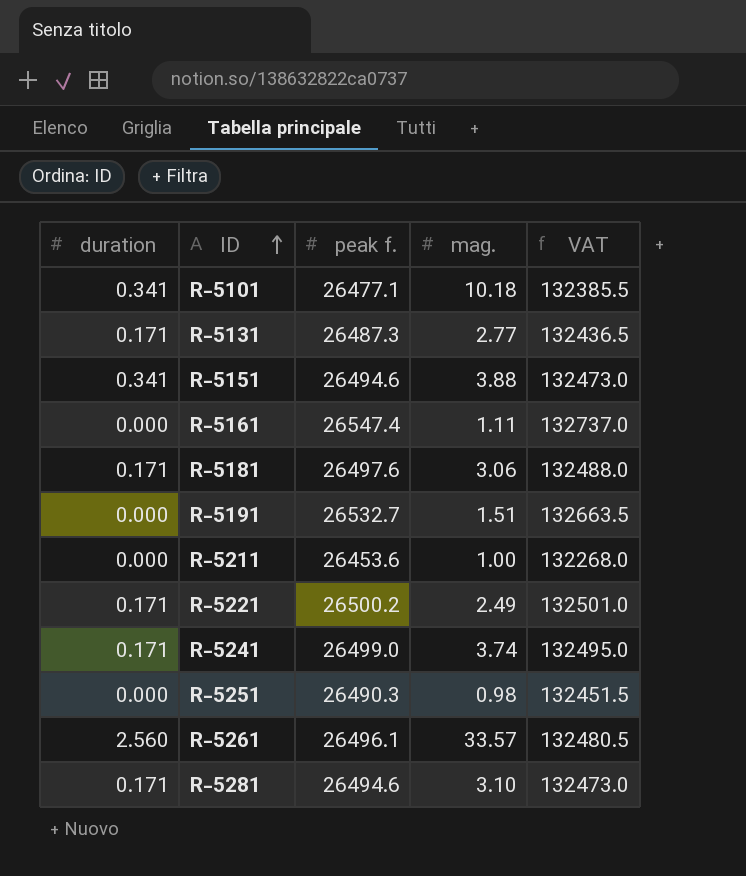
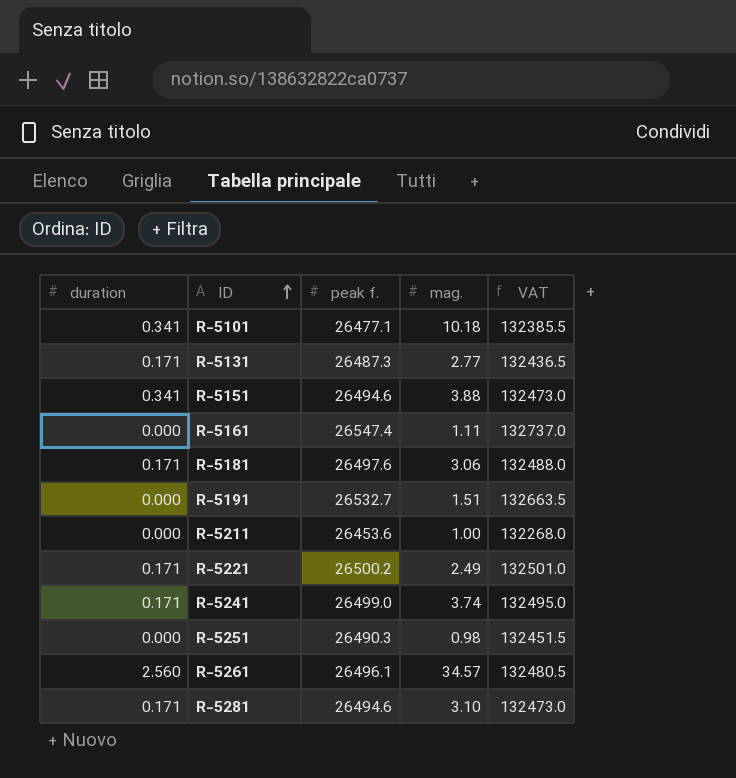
R-5261 | mag.: 33.57 -> 34.57

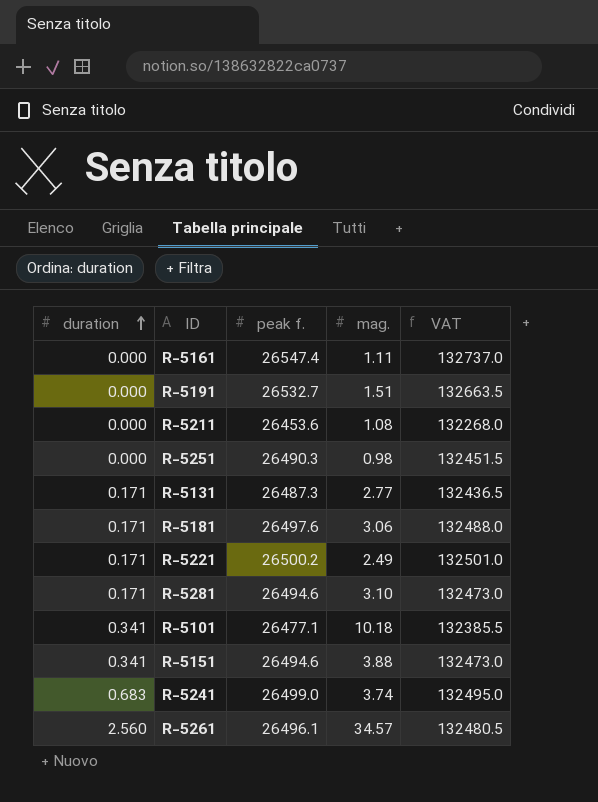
row order: ID ascending -> duration ascending
R-5211 | mag.: 1.00 -> 1.08
R-5241 | duration: 0.171 -> 0.683

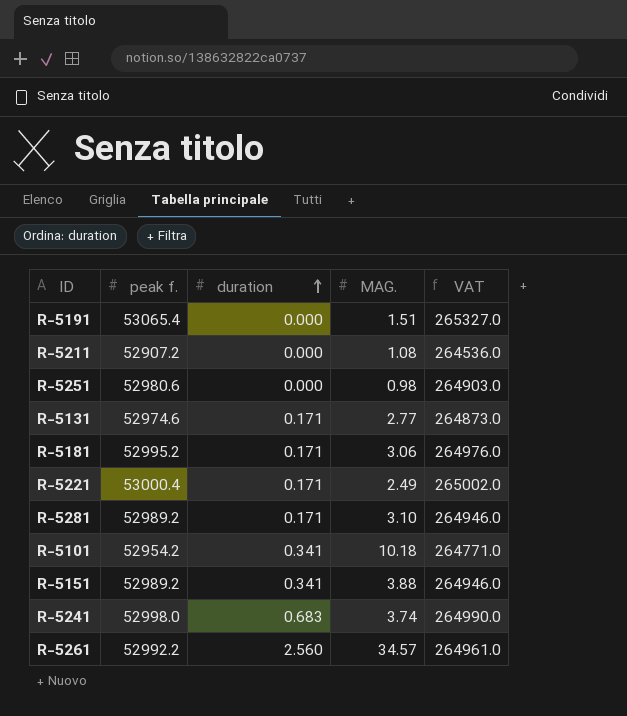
column duration | position: 1 -> 3
column name: mag. -> MAG.
row R-5161: 0.000 | 26547.4 | 1.11 | 132737.0 -> none
R-5191 | peak f.: 26532.7 -> 53065.4
R-5191 | VAT: 132663.5 -> 265327.0
R-5211 | peak f.: 26453.6 -> 52907.2
R-5211 | VAT: 132268.0 -> 264536.0
R-5251 | peak f.: 26490.3 -> 52980.6
R-5251 | VAT: 132451.5 -> 264903.0
R-5131 | peak f.: 26487.3 -> 52974.6
R-5131 | VAT: 132436.5 -> 264873.0
R-5181 | peak f.: 26497.6 -> 52995.2
R-5181 | VAT: 132488.0 -> 264976.0
R-5221 | peak f.: 26500.2 -> 53000.4
R-5221 | VAT: 132501.0 -> 265002.0
R-5281 | peak f.: 26494.6 -> 52989.2
R-5281 | VAT: 132473.0 -> 264946.0
R-5101 | peak f.: 26477.1 -> 52954.2
R-5101 | VAT: 132385.5 -> 264771.0
R-5151 | peak f.: 26494.6 -> 52989.2
R-5151 | VAT: 132473.0 -> 264946.0
R-5241 | peak f.: 26499.0 -> 52998.0
R-5241 | VAT: 132495.0 -> 264990.0
R-5261 | peak f.: 26496.1 -> 52992.2
R-5261 | VAT: 132480.5 -> 264961.0

